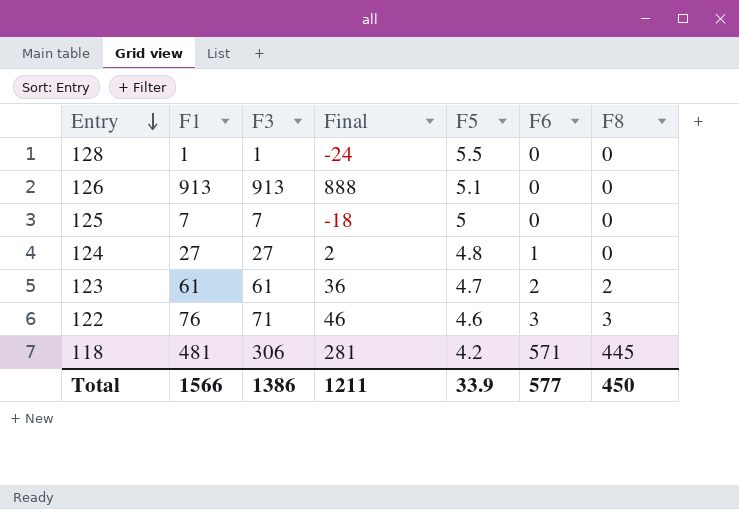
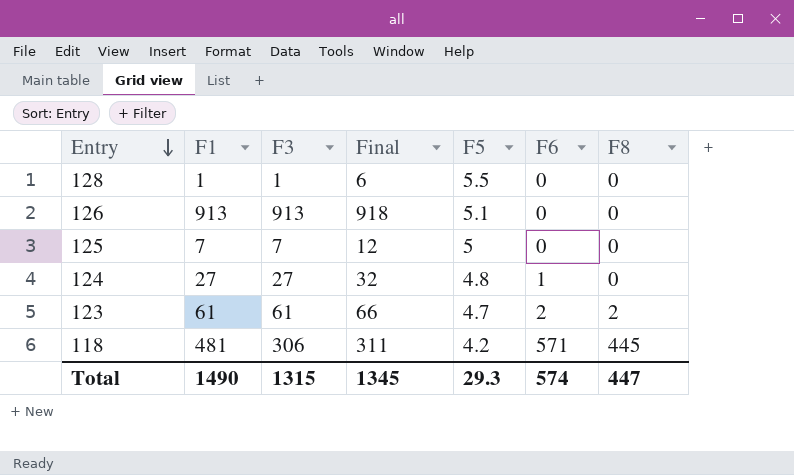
column Final | formula: [F3] - 25 -> [F3] + 5
row 122: 76 | 71 | 46 | 4.6 | 3 | 3 -> none
Total | F1: 1566 -> 1490
Total | F3: 1386 -> 1315
Total | Final: 1211 -> 1345
Total | F5: 33.9 -> 29.3
Total | F6: 577 -> 574
Total | F8: 450 -> 447

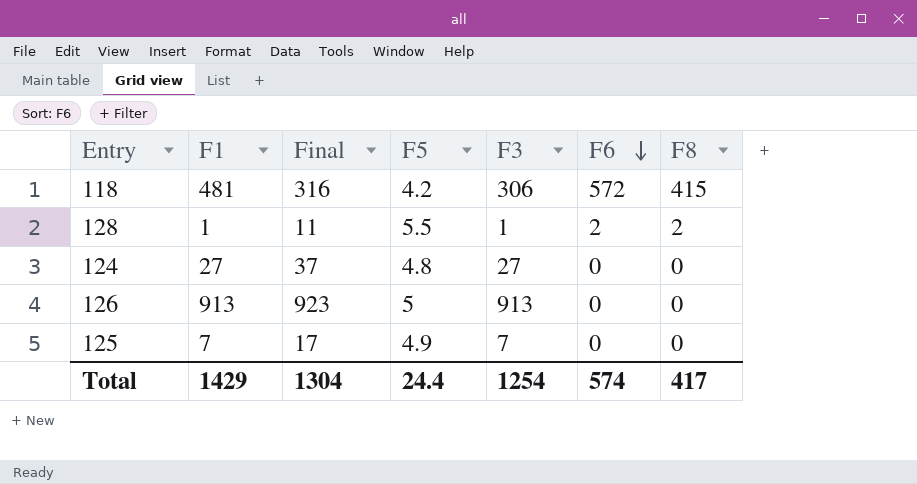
row order: Entry descending -> F6 descending
column Final | formula: [F3] + 5 -> [F3] + 10
column F3 | position: 3 -> 5
row 123: 61 | 61 | 66 | 4.7 | 2 | 2 -> none
118 | F6: 571 -> 572
118 | F8: 445 -> 415
128 | F6: 0 -> 2
128 | F8: 0 -> 2
124 | F6: 1 -> 0
126 | F5: 5.1 -> 5
125 | F5: 5 -> 4.9
Total | F1: 1490 -> 1429
Total | Final: 1345 -> 1304
Total | F5: 29.3 -> 24.4
Total | F3: 1315 -> 1254
Total | F8: 447 -> 417

